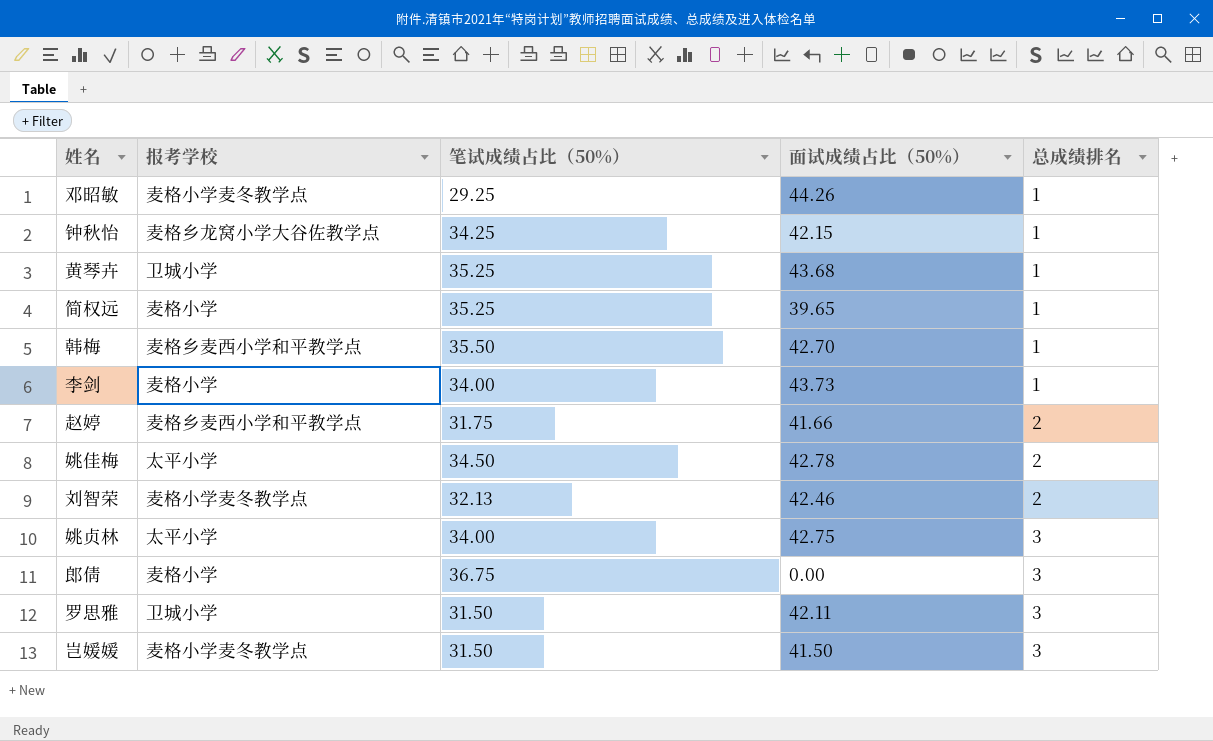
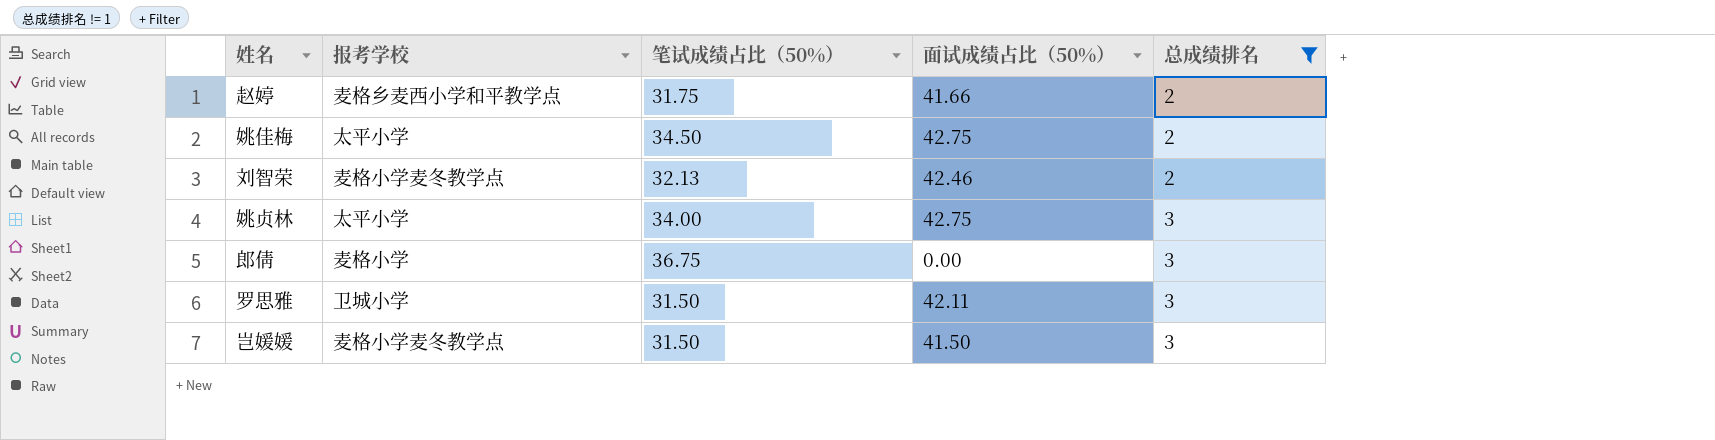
filter: none -> 总成绩排名 != 1
姚佳梅 | 面试成绩占比（50%）: 42.78 -> 42.75

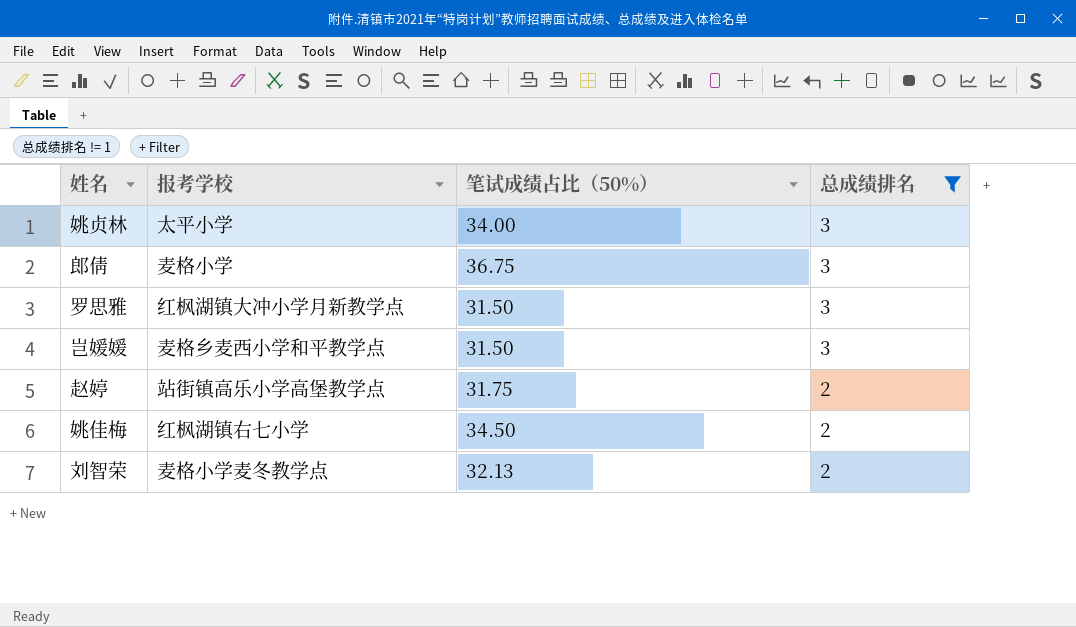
row order: 总成绩排名 ascending -> 总成绩排名 descending
column 面试成绩占比（50%） | position: 4 -> none
罗思雅 | 报考学校: 卫城小学 -> 红枫湖镇大冲小学月新教学点
岂媛媛 | 报考学校: 麦格小学麦冬教学点 -> 麦格乡麦西小学和平教学点
赵婷 | 报考学校: 麦格乡麦西小学和平教学点 -> 站街镇高乐小学高堡教学点
姚佳梅 | 报考学校: 太平小学 -> 红枫湖镇右七小学

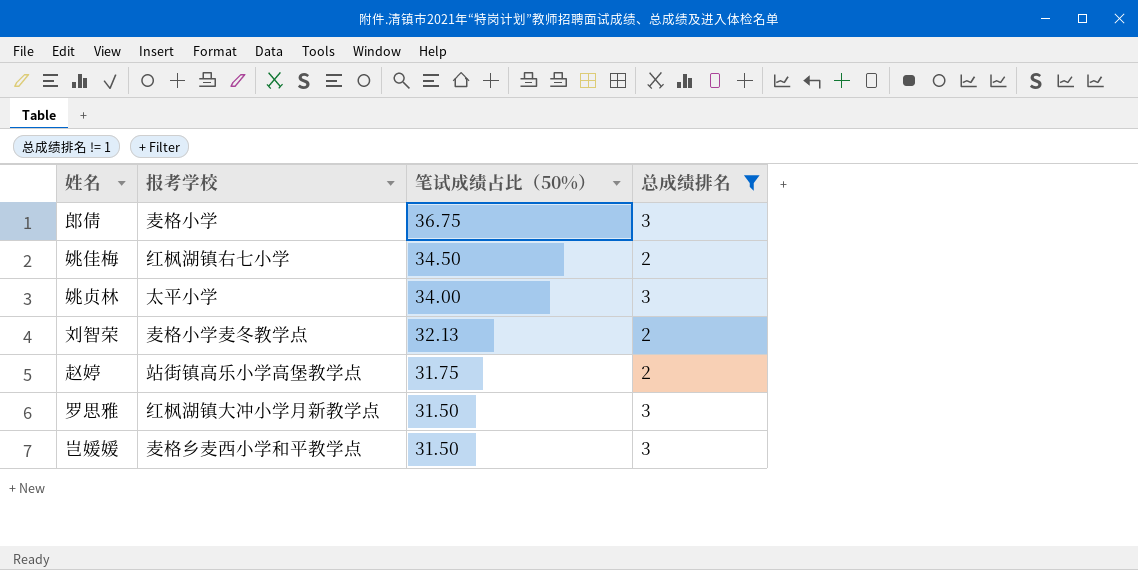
row order: 总成绩排名 descending -> 笔试成绩占比（50%） descending

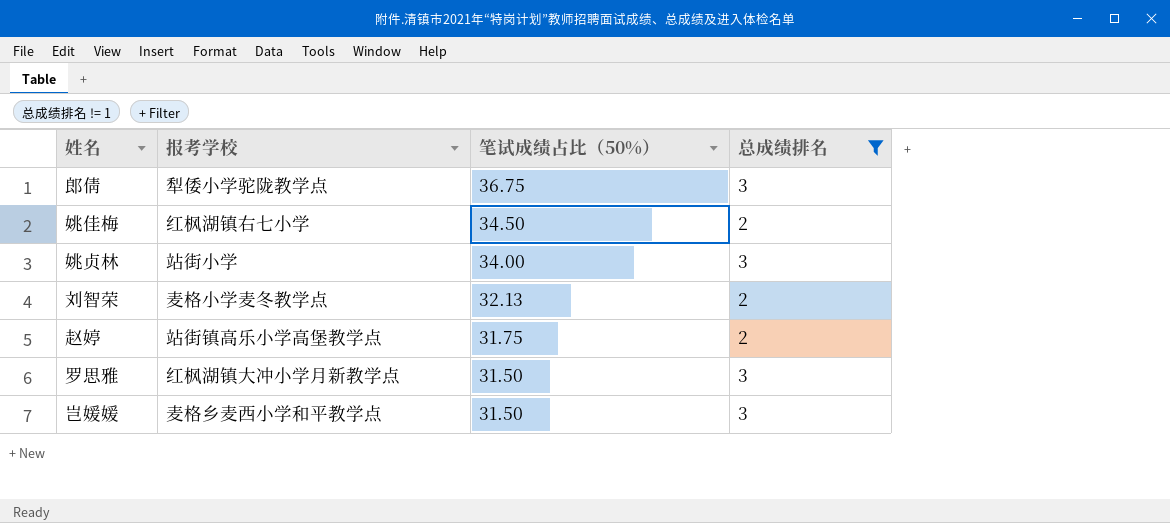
郎倩 | 报考学校: 麦格小学 -> 犁倭小学驼陇教学点
姚贞林 | 报考学校: 太平小学 -> 站街小学

